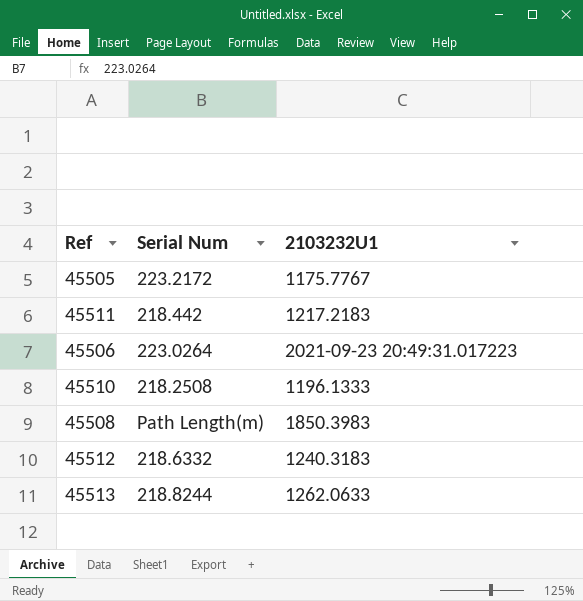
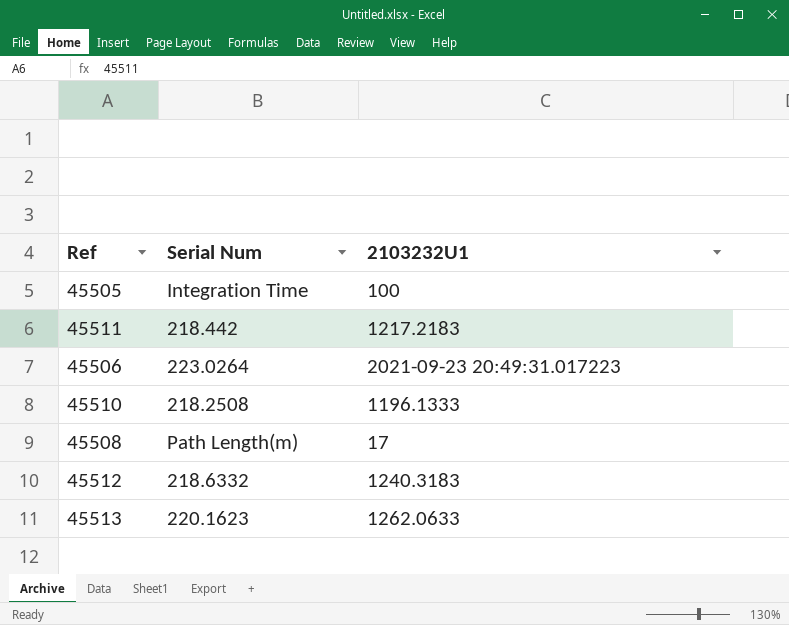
45505 | Serial Num: 223.2172 -> Integration Time
45505 | 2103232U1: 1175.7767 -> 100
45508 | 2103232U1: 1850.3983 -> 17
45513 | Serial Num: 218.8244 -> 220.1623

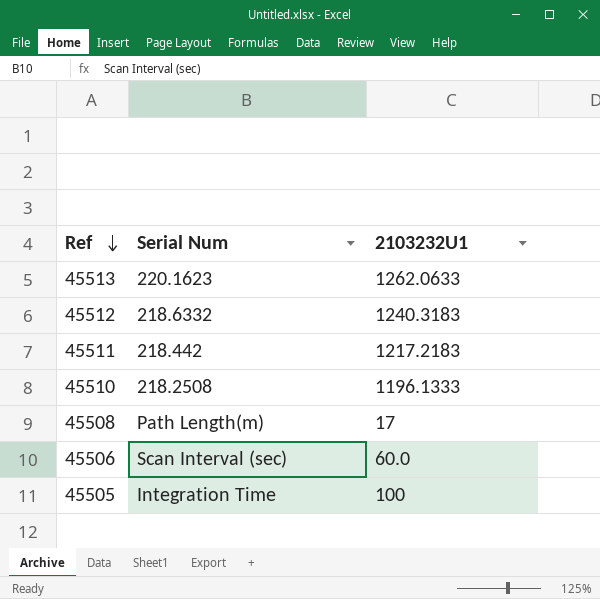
row order: none -> Ref descending
45506 | Serial Num: 223.0264 -> Scan Interval (sec)
45506 | 2103232U1: 2021-09-23 20:49:31.017223 -> 60.0

